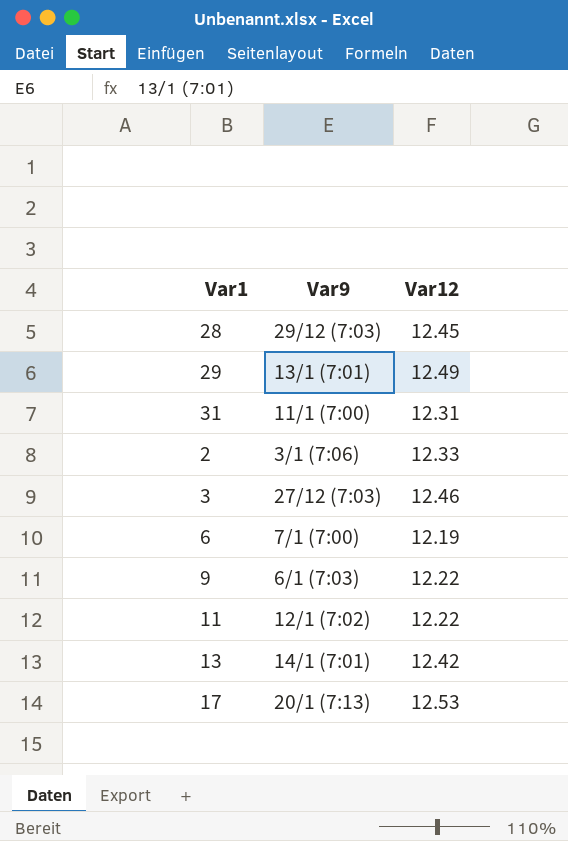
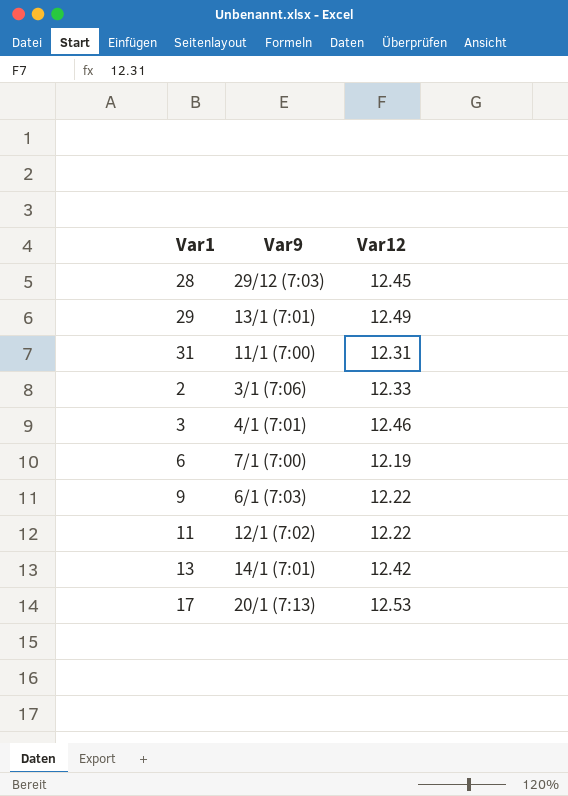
3 | Var9: 27/12 (7:03) -> 4/1 (7:01)

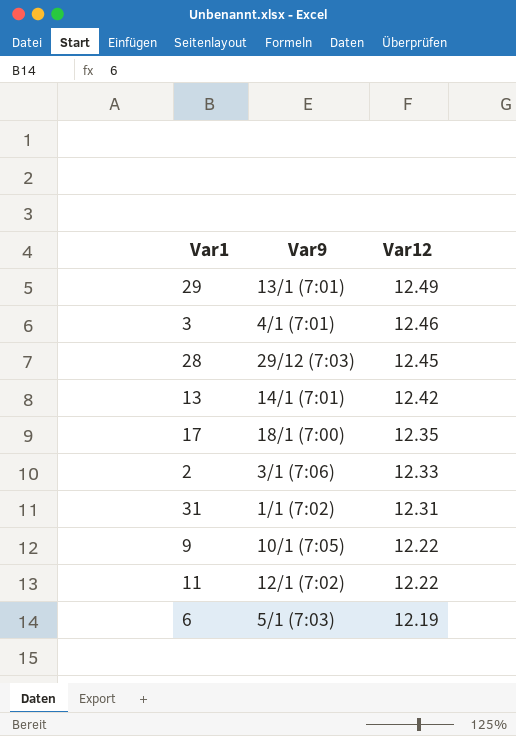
row order: none -> Var12 descending
17 | Var9: 20/1 (7:13) -> 18/1 (7:00)
17 | Var12: 12.53 -> 12.35
31 | Var9: 11/1 (7:00) -> 1/1 (7:02)
9 | Var9: 6/1 (7:03) -> 10/1 (7:05)
6 | Var9: 7/1 (7:00) -> 5/1 (7:03)

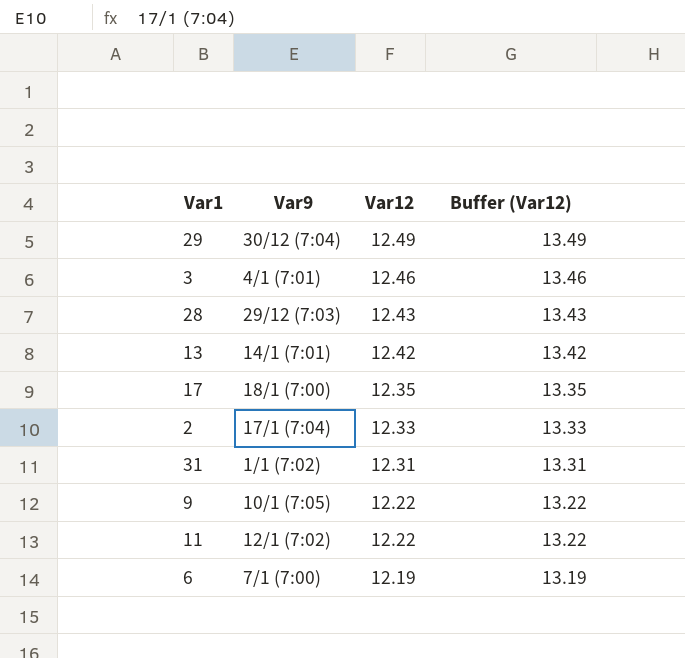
column Buffer (Var12) | formula: none -> [Var12] + 1
29 | Var9: 13/1 (7:01) -> 30/12 (7:04)
28 | Var12: 12.45 -> 12.43
2 | Var9: 3/1 (7:06) -> 17/1 (7:04)
6 | Var9: 5/1 (7:03) -> 7/1 (7:00)

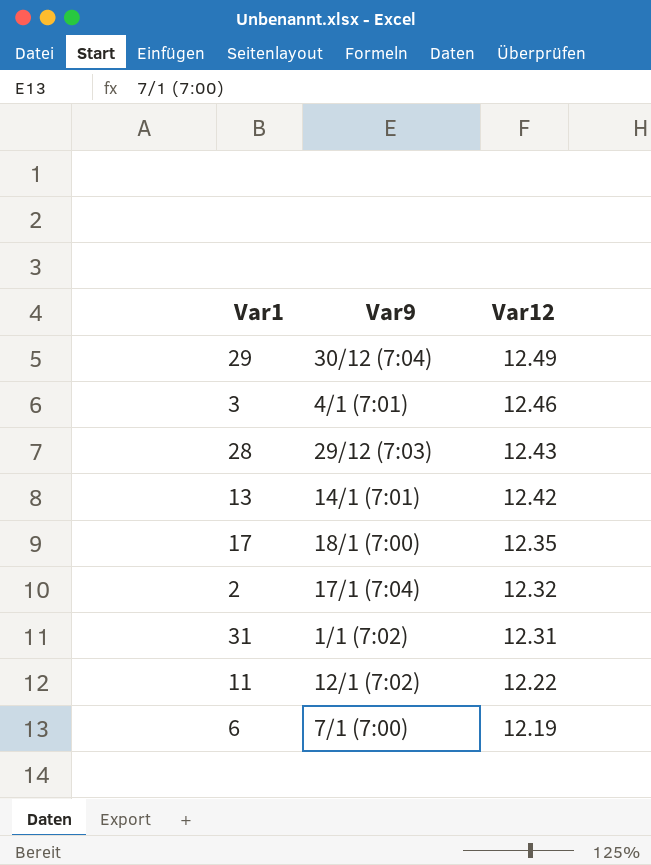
column Buffer (Var12) | formula: [Var12] + 1 -> none
row 9: 10/1 (7:05) | 12.22 | 13.22 -> none
2 | Var12: 12.33 -> 12.32

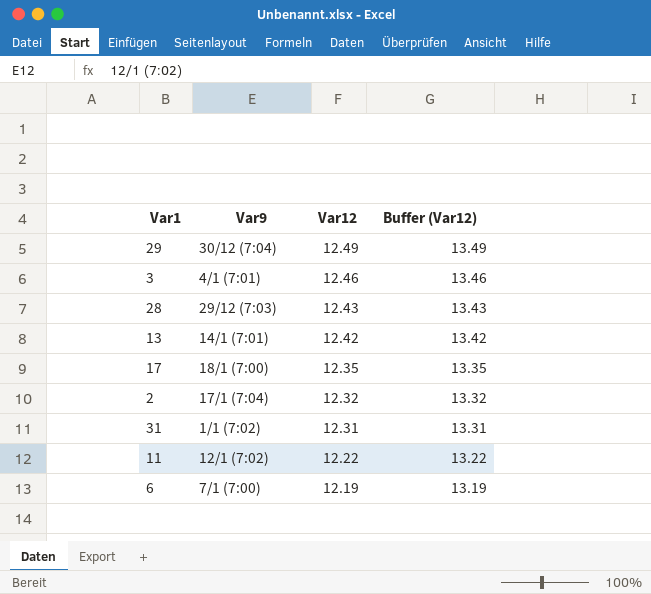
column Buffer (Var12) | formula: none -> [Var12] + 1

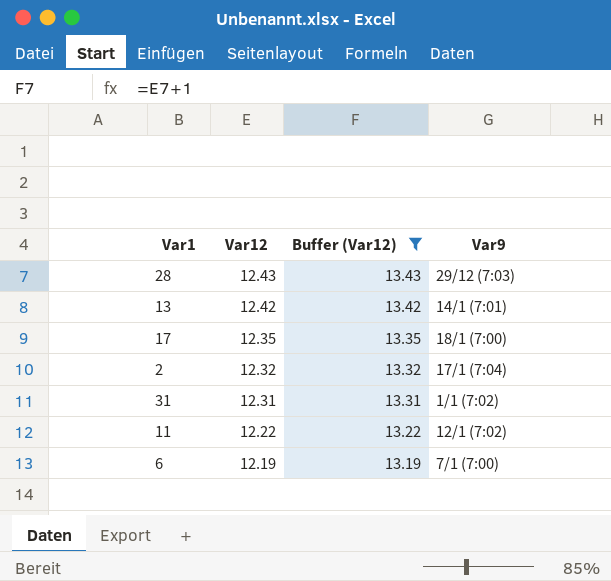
filter: none -> Buffer (Var12) <= 13.43
column Var9 | position: 2 -> 4

